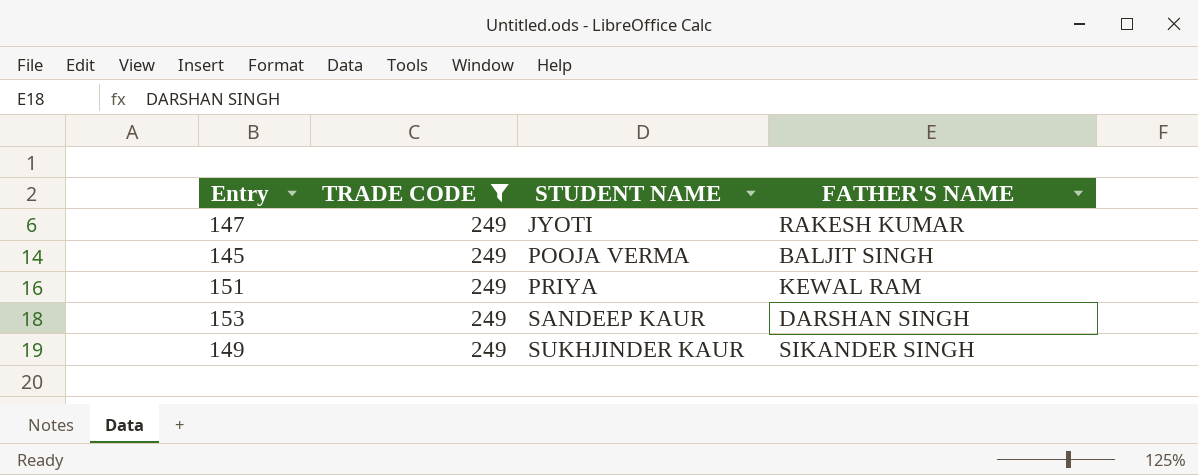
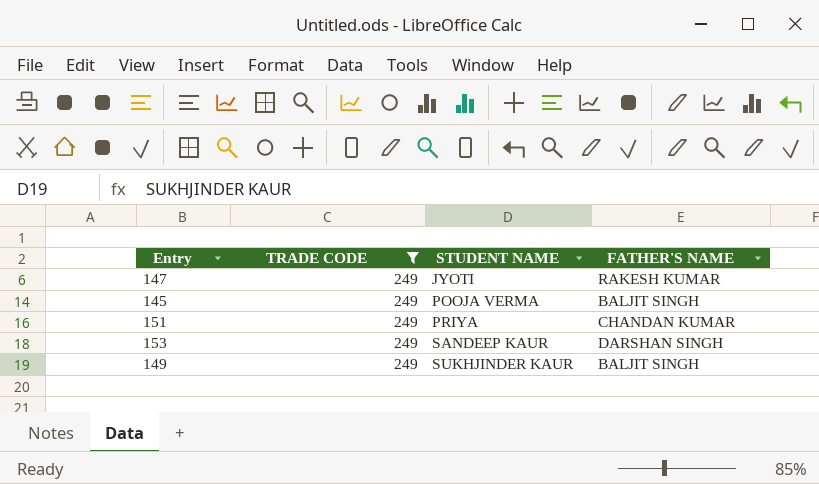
151 | FATHER'S NAME: KEWAL RAM -> CHANDAN KUMAR
149 | FATHER'S NAME: SIKANDER SINGH -> BALJIT SINGH

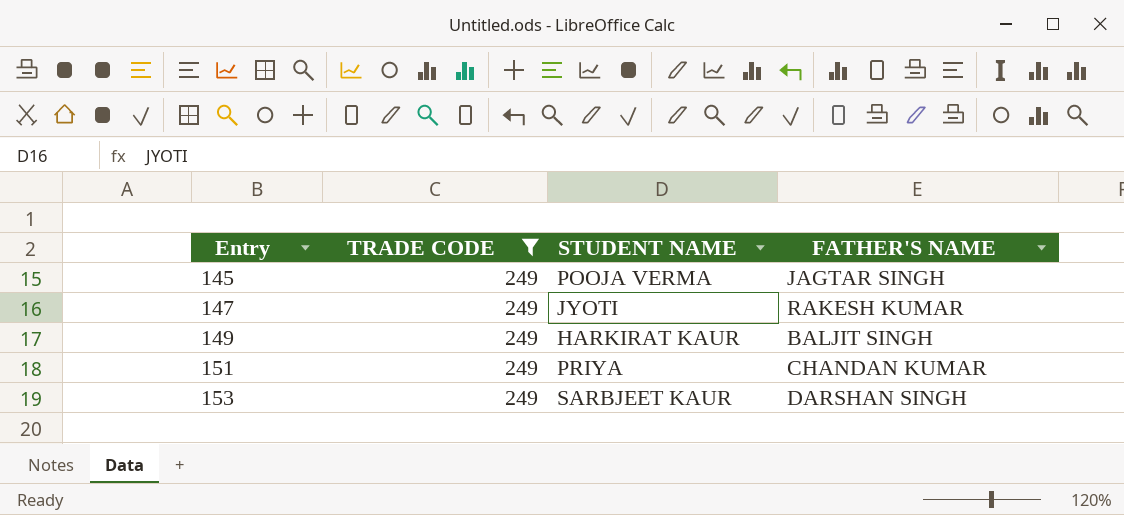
row order: STUDENT NAME ascending -> Entry ascending
145 | FATHER'S NAME: BALJIT SINGH -> JAGTAR SINGH
149 | STUDENT NAME: SUKHJINDER KAUR -> HARKIRAT KAUR
153 | STUDENT NAME: SANDEEP KAUR -> SARBJEET KAUR

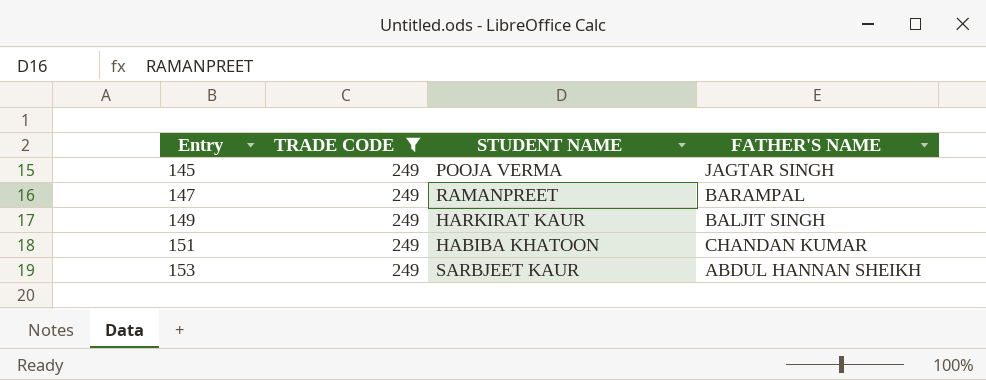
147 | STUDENT NAME: JYOTI -> RAMANPREET
147 | FATHER'S NAME: RAKESH KUMAR -> BARAMPAL
151 | STUDENT NAME: PRIYA -> HABIBA KHATOON
153 | FATHER'S NAME: DARSHAN SINGH -> ABDUL HANNAN SHEIKH

